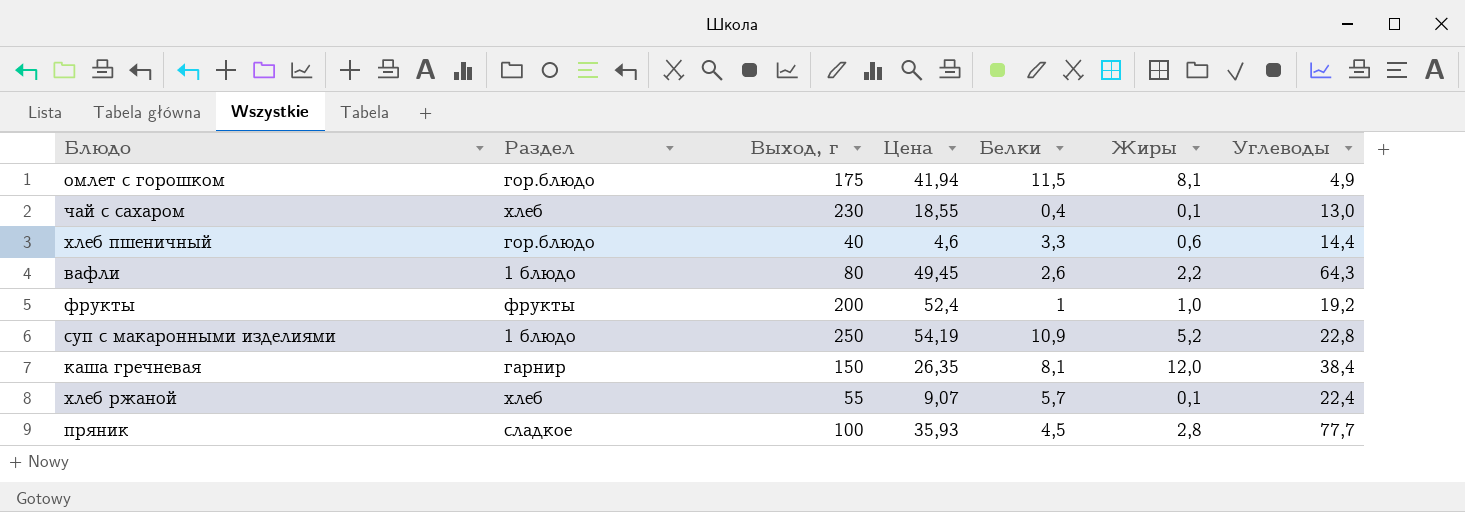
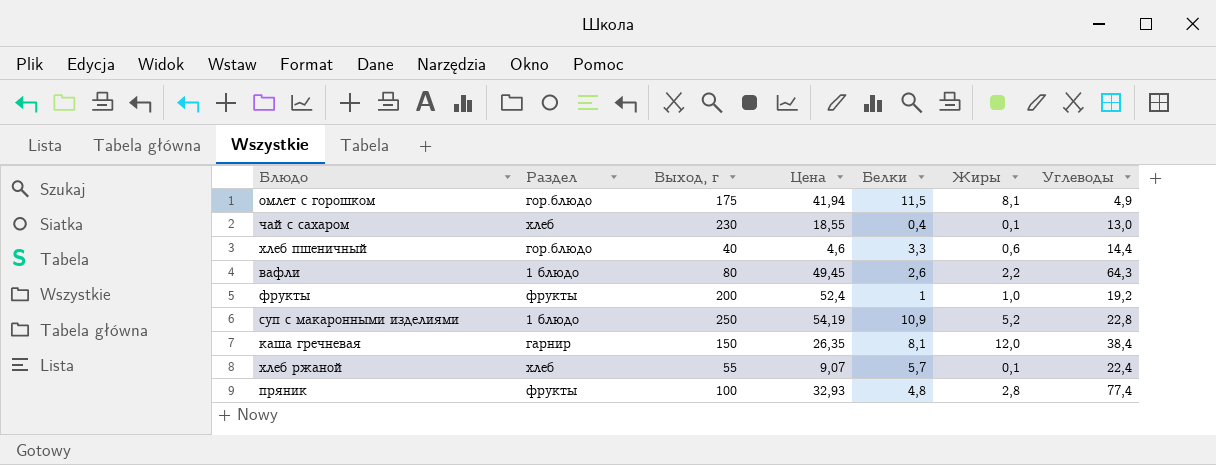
пряник | Раздел: сладкое -> фрукты
пряник | Цена: 35,93 -> 32,93
пряник | Белки: 4,5 -> 4,8
пряник | Углеводы: 77,7 -> 77,4

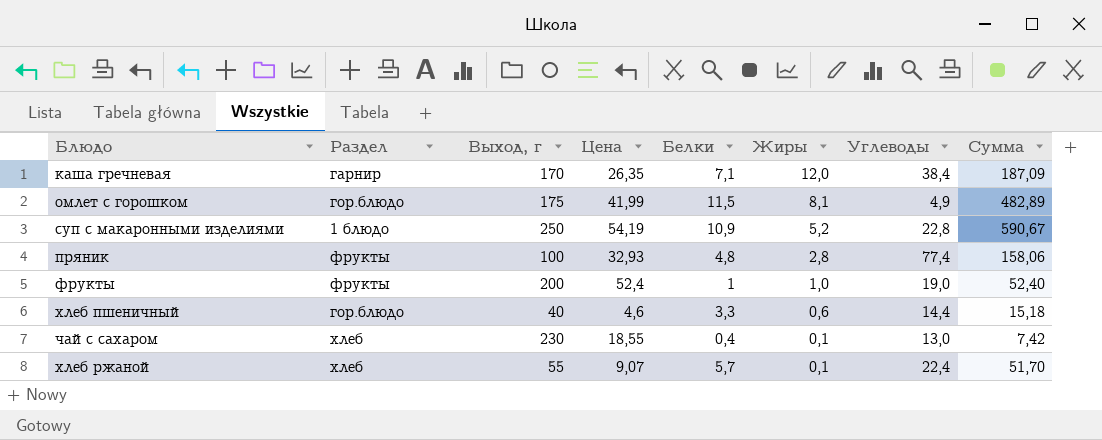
row order: none -> Жиры descending
column Сумма | formula: none -> [Цена] * [Белки]
row вафли: 1 блюдо | 80 | 49,45 | 2,6 | 2,2 | 64,3 -> none
каша гречневая | Выход, г: 150 -> 170
каша гречневая | Белки: 8,1 -> 7,1
омлет с горошком | Цена: 41,94 -> 41,99
фрукты | Углеводы: 19,2 -> 19,0

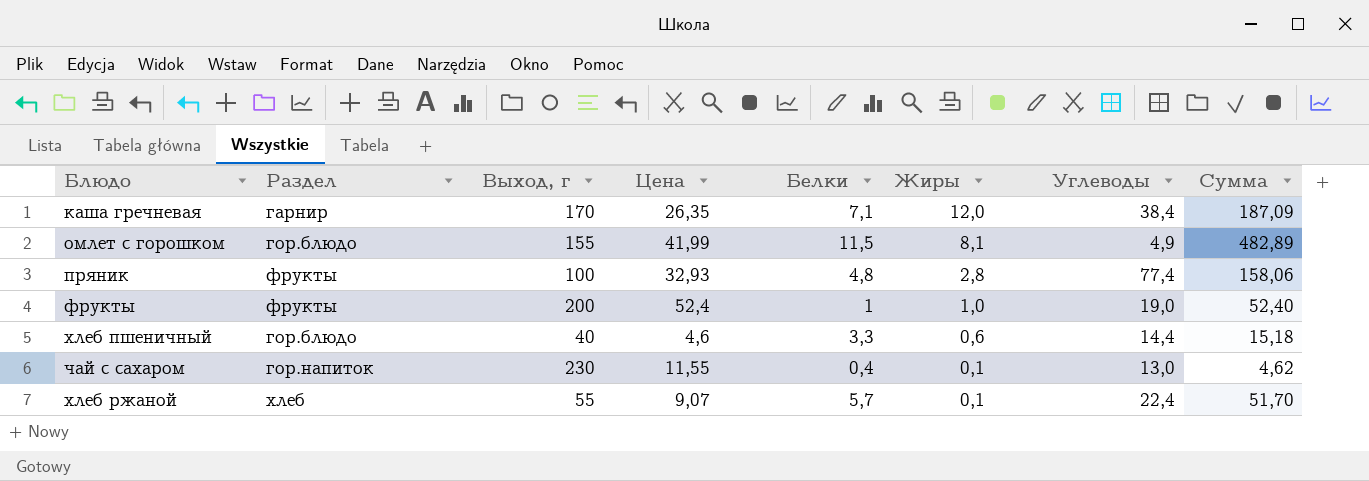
row суп с макаронными изделиями: 1 блюдо | 250 | 54,19 | 10,9 | 5,2 | 22,8 | 590,67 -> none
омлет с горошком | Выход, г: 175 -> 155
чай с сахаром | Раздел: хлеб -> гор.напиток
чай с сахаром | Цена: 18,55 -> 11,55
чай с сахаром | Сумма: 7,42 -> 4,62

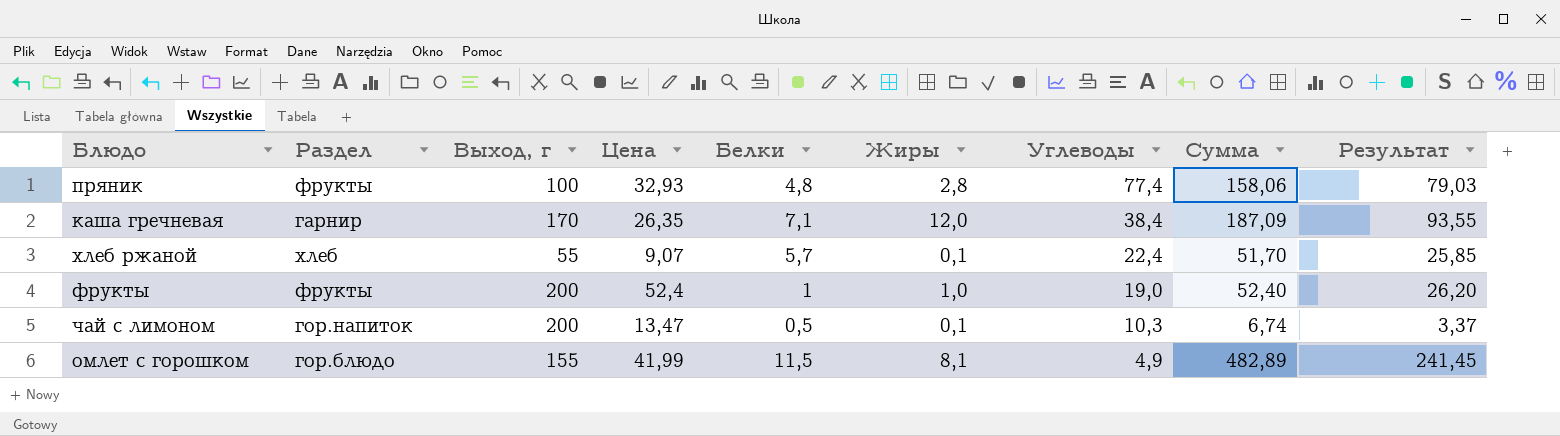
row order: Жиры descending -> Углеводы descending
column Результат | formula: none -> [Сумма] * 0,5
row хлеб пшеничный: гор.блюдо | 40 | 4,6 | 3,3 | 0,6 | 14,4 | 15,18 -> none
row чай с сахаром: гор.напиток | 230 | 11,55 | 0,4 | 0,1 | 13,0 | 4,62 -> none
row чай с лимоном: none -> гор.напиток | 200 | 13,47 | 0,5 | 0,1 | 10,3 | 6,74 | 3,37

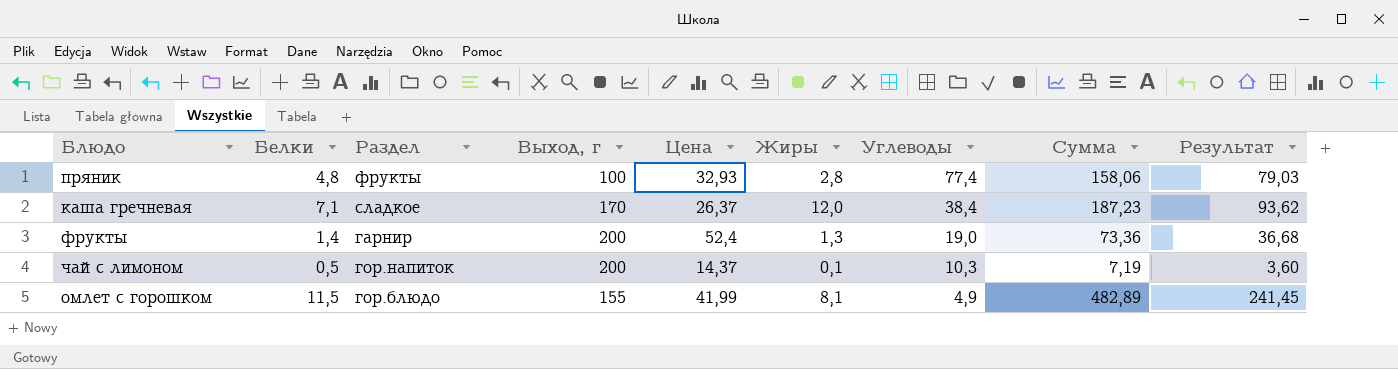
column Белки | position: 5 -> 2
row хлеб ржаной: хлеб | 55 | 9,07 | 5,7 | 0,1 | 22,4 | 51,70 | 25,85 -> none
каша гречневая | Раздел: гарнир -> сладкое
каша гречневая | Цена: 26,35 -> 26,37
каша гречневая | Сумма: 187,09 -> 187,23
каша гречневая | Результат: 93,55 -> 93,62
фрукты | Белки: 1 -> 1,4
фрукты | Раздел: фрукты -> гарнир
фрукты | Жиры: 1,0 -> 1,3
фрукты | Сумма: 52,40 -> 73,36
фрукты | Результат: 26,20 -> 36,68
чай с лимоном | Цена: 13,47 -> 14,37
чай с лимоном | Сумма: 6,74 -> 7,19
чай с лимоном | Результат: 3,37 -> 3,60

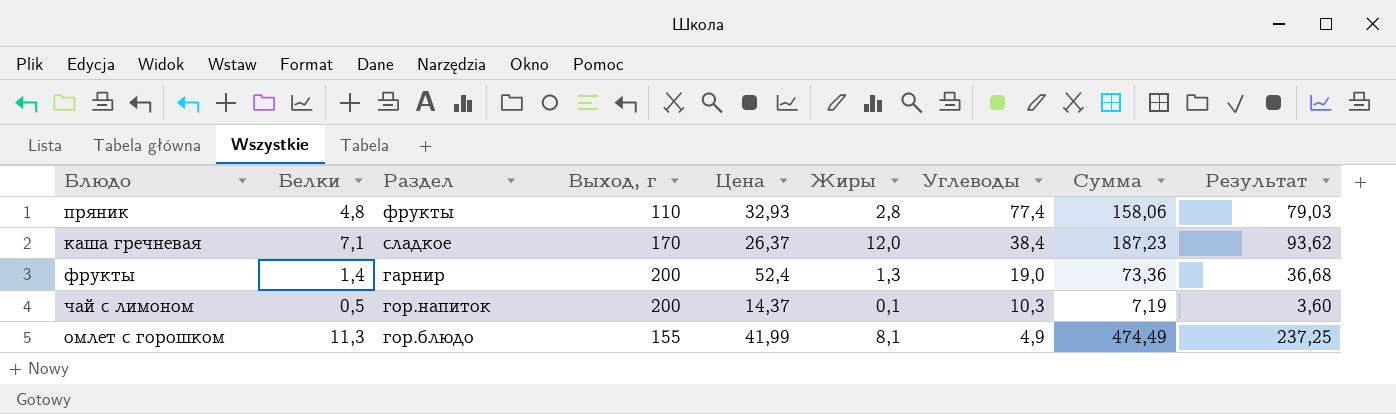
пряник | Выход, г: 100 -> 110
омлет с горошком | Белки: 11,5 -> 11,3
омлет с горошком | Сумма: 482,89 -> 474,49
омлет с горошком | Результат: 241,45 -> 237,25

